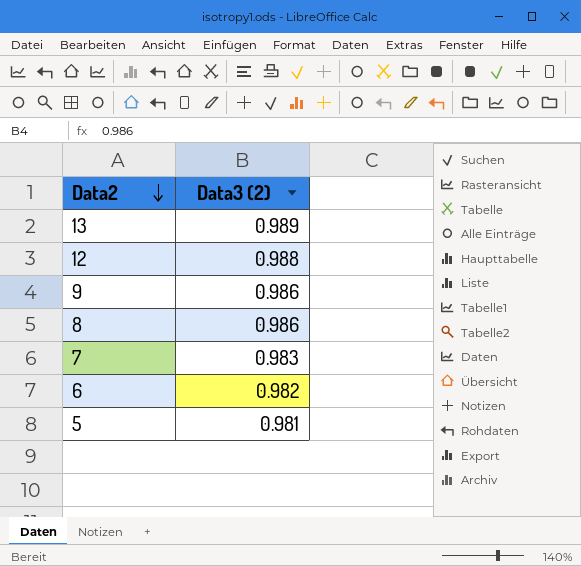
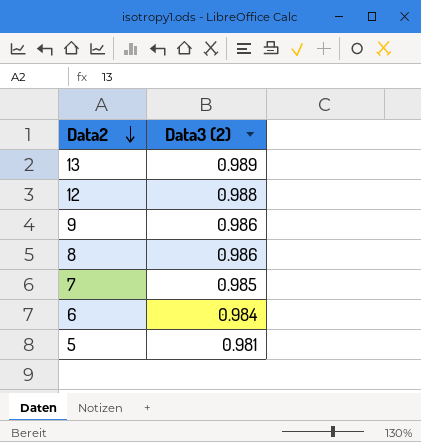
7 | Data3 (2): 0.983 -> 0.985
6 | Data3 (2): 0.982 -> 0.984

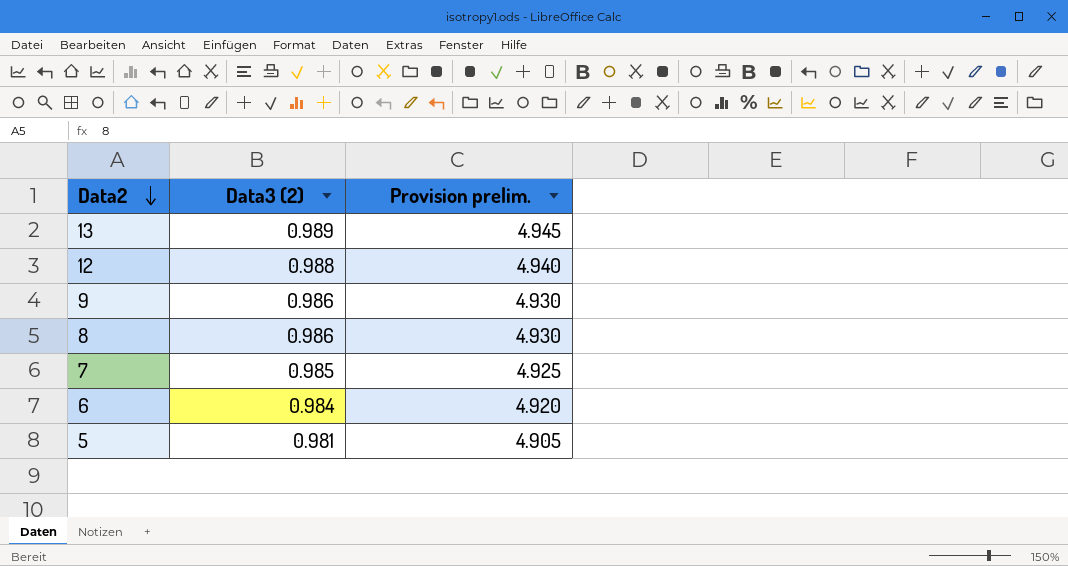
column Provision prelim. | formula: none -> [Data3 (2)] * 5

